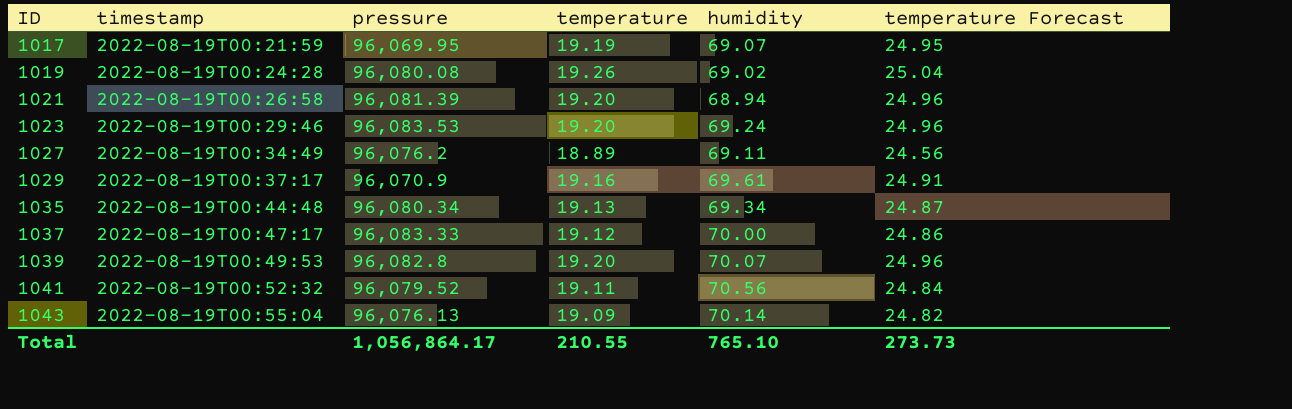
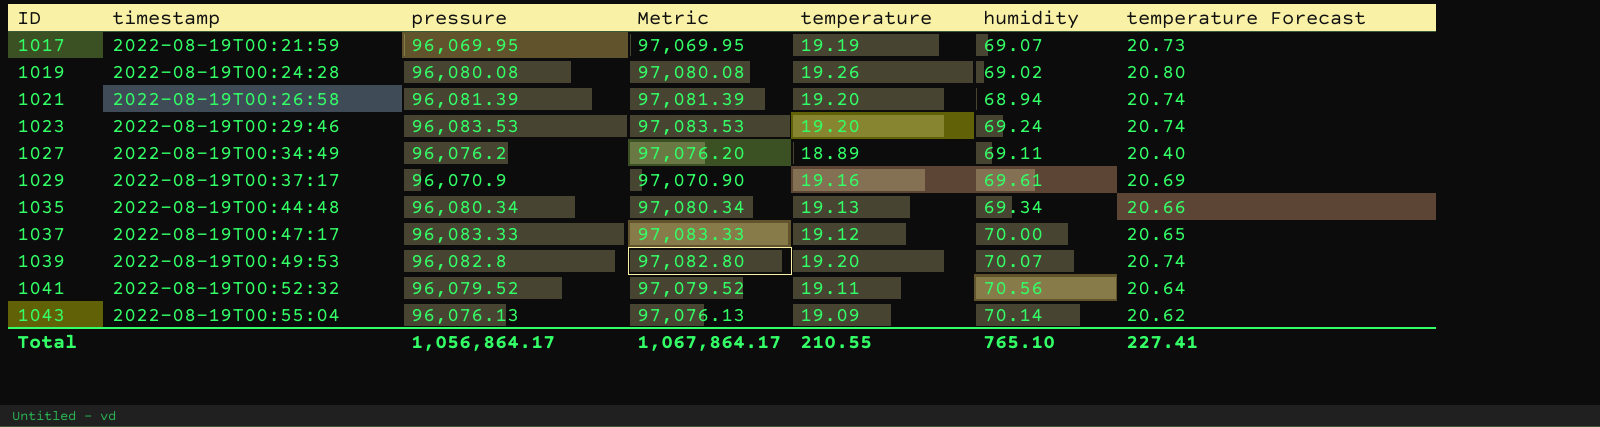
column Metric | formula: none -> [pressure] + 1000
column temperature Forecast | formula: [temperature] * 1.3 -> [temperature] * 1.08
Total | temperature Forecast: 273.73 -> 227.41

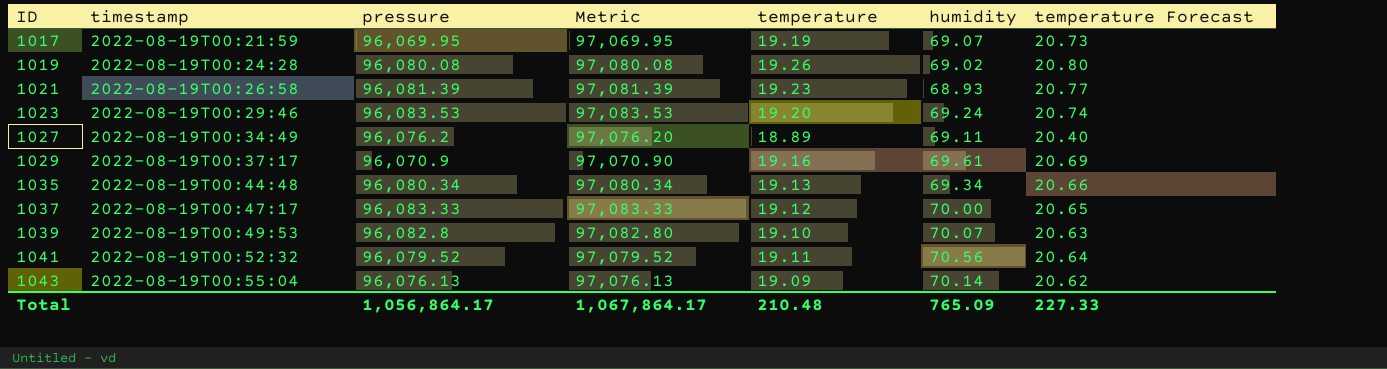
1021 | temperature: 19.20 -> 19.23
1021 | humidity: 68.94 -> 68.93
1021 | temperature Forecast: 20.74 -> 20.77
1039 | temperature: 19.20 -> 19.10
1039 | temperature Forecast: 20.74 -> 20.63
Total | temperature: 210.55 -> 210.48
Total | humidity: 765.10 -> 765.09
Total | temperature Forecast: 227.41 -> 227.33

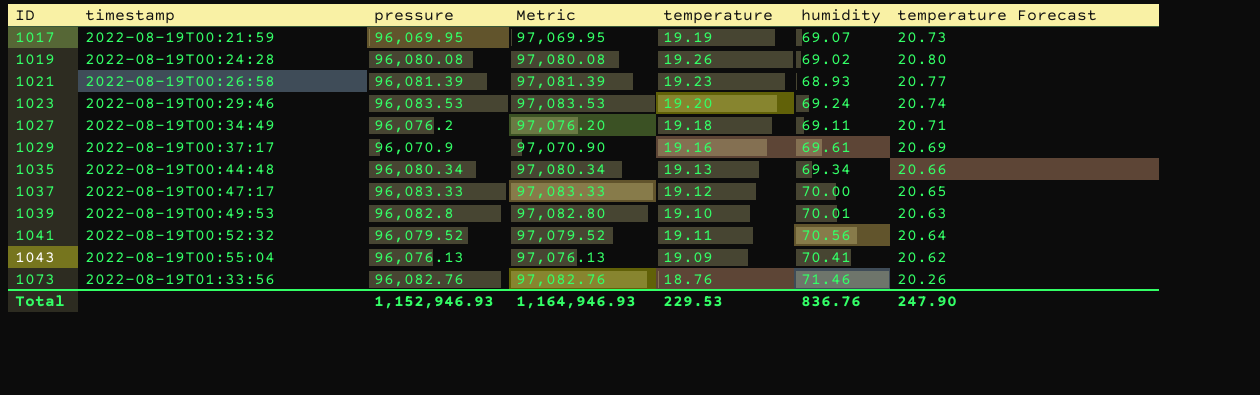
1027 | temperature: 18.89 -> 19.18
1027 | temperature Forecast: 20.40 -> 20.71
1039 | humidity: 70.07 -> 70.01
1043 | humidity: 70.14 -> 70.41
row 1073: none -> 2022-08-19T01:33:56 | 96,082.76 | 97,082.76 | 18.76 | 71.46 | 20.26
Total | pressure: 1,056,864.17 -> 1,152,946.93
Total | Metric: 1,067,864.17 -> 1,164,946.93
Total | temperature: 210.48 -> 229.53
Total | humidity: 765.09 -> 836.76
Total | temperature Forecast: 227.33 -> 247.90

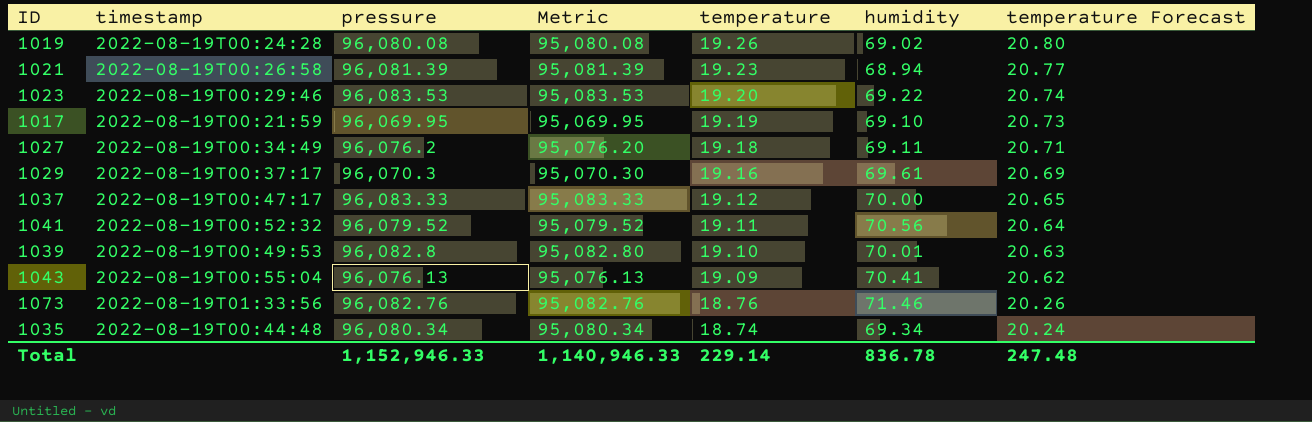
row order: ID ascending -> temperature descending
column Metric | formula: [pressure] + 1000 -> [pressure] - 1000
1021 | humidity: 68.93 -> 68.94
1023 | humidity: 69.24 -> 69.22
1017 | humidity: 69.07 -> 69.10
1029 | pressure: 96,070.9 -> 96,070.3
1035 | temperature: 19.13 -> 18.74
1035 | temperature Forecast: 20.66 -> 20.24
Total | pressure: 1,152,946.93 -> 1,152,946.33
Total | Metric: 1,164,946.93 -> 1,140,946.33
Total | temperature: 229.53 -> 229.14
Total | humidity: 836.76 -> 836.78
Total | temperature Forecast: 247.90 -> 247.48

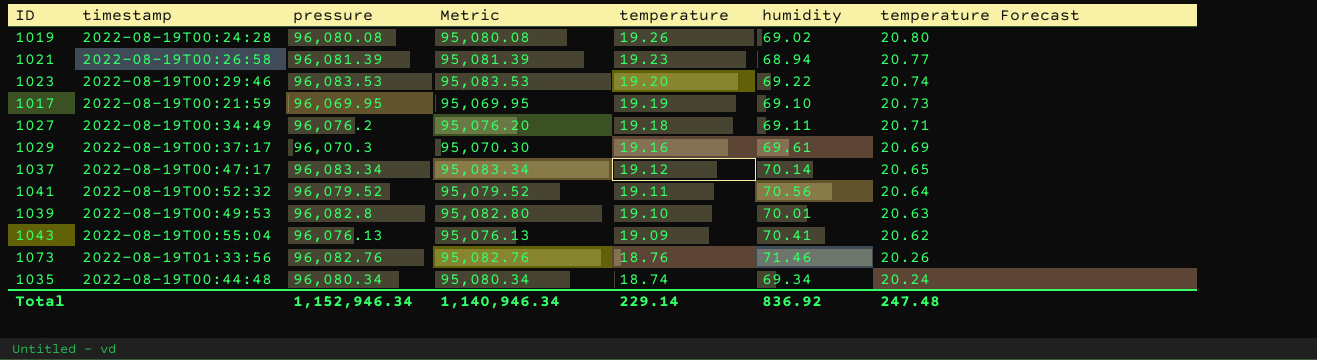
1037 | pressure: 96,083.33 -> 96,083.34
1037 | Metric: 95,083.33 -> 95,083.34
1037 | humidity: 70.00 -> 70.14
Total | pressure: 1,152,946.33 -> 1,152,946.34
Total | Metric: 1,140,946.33 -> 1,140,946.34
Total | humidity: 836.78 -> 836.92

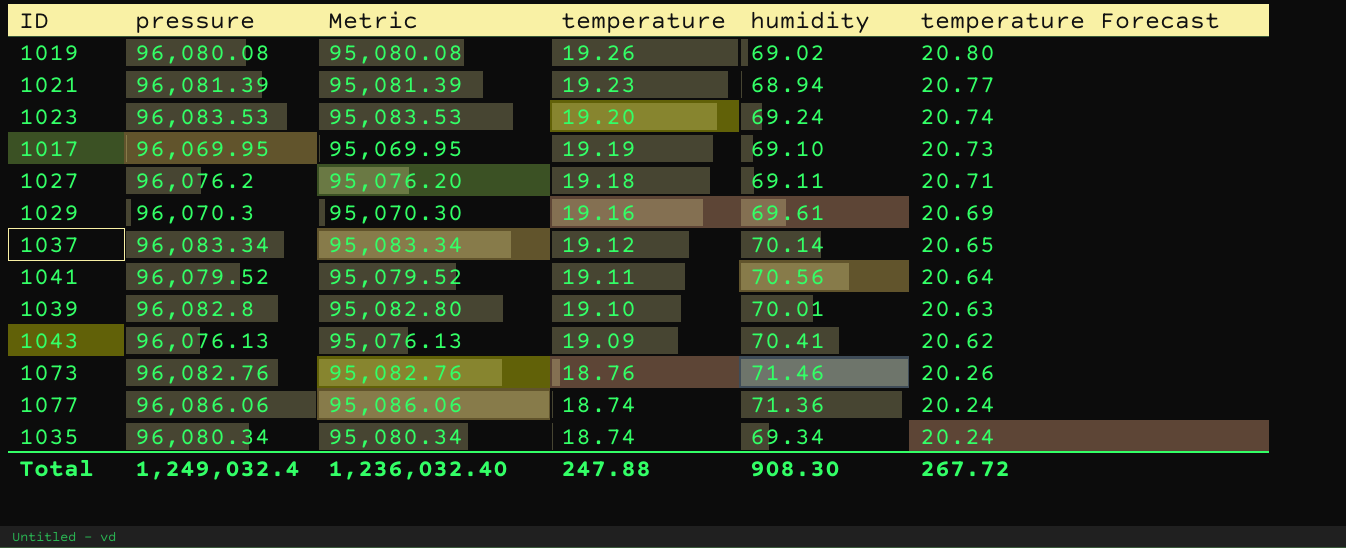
column timestamp | position: 2 -> none
1023 | humidity: 69.22 -> 69.24
row 1077: none -> 96,086.06 | 95,086.06 | 18.74 | 71.36 | 20.24
Total | pressure: 1,152,946.34 -> 1,249,032.4
Total | Metric: 1,140,946.34 -> 1,236,032.40
Total | temperature: 229.14 -> 247.88
Total | humidity: 836.92 -> 908.30
Total | temperature Forecast: 247.48 -> 267.72

